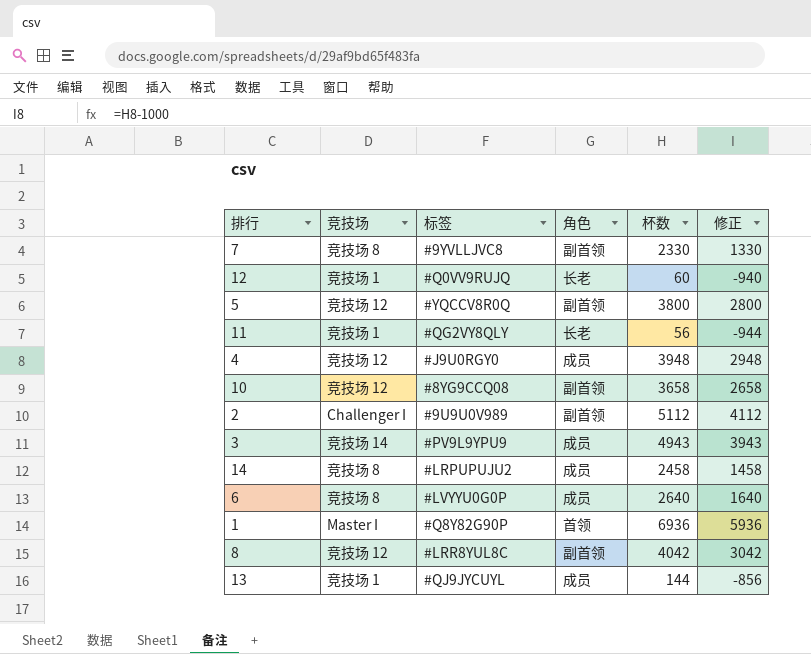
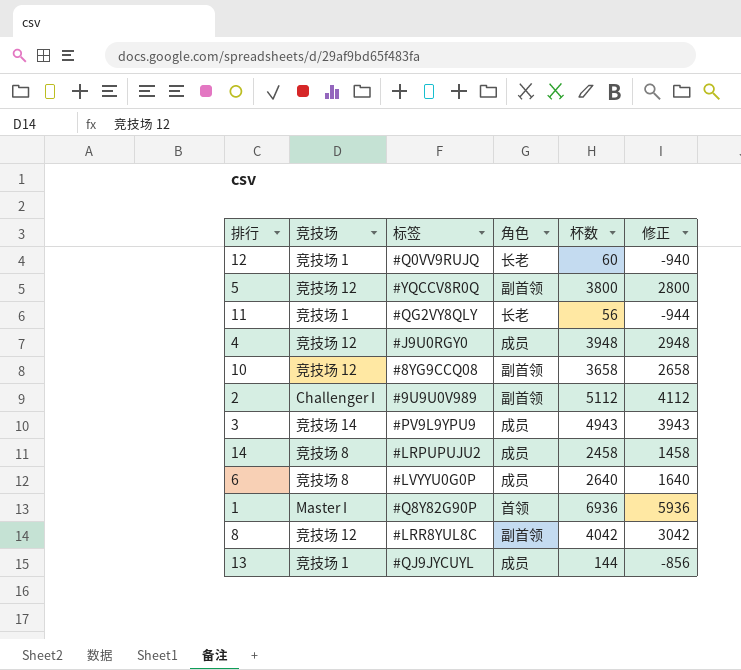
row 7: 竞技场 8 | #9YVLLJVC8 | 副首领 | 2330 | 1330 -> none

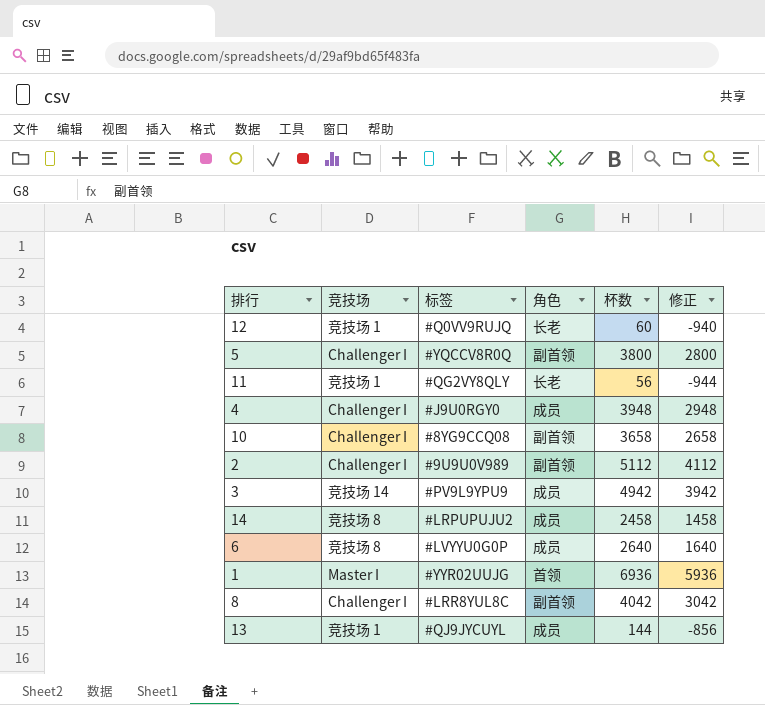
5 | 竞技场: 竞技场 12 -> Challenger I
4 | 竞技场: 竞技场 12 -> Challenger I
10 | 竞技场: 竞技场 12 -> Challenger I
3 | 杯数: 4943 -> 4942
3 | 修正: 3943 -> 3942
1 | 标签: #Q8Y82G90P -> #YYR02UUJG
8 | 竞技场: 竞技场 12 -> Challenger I

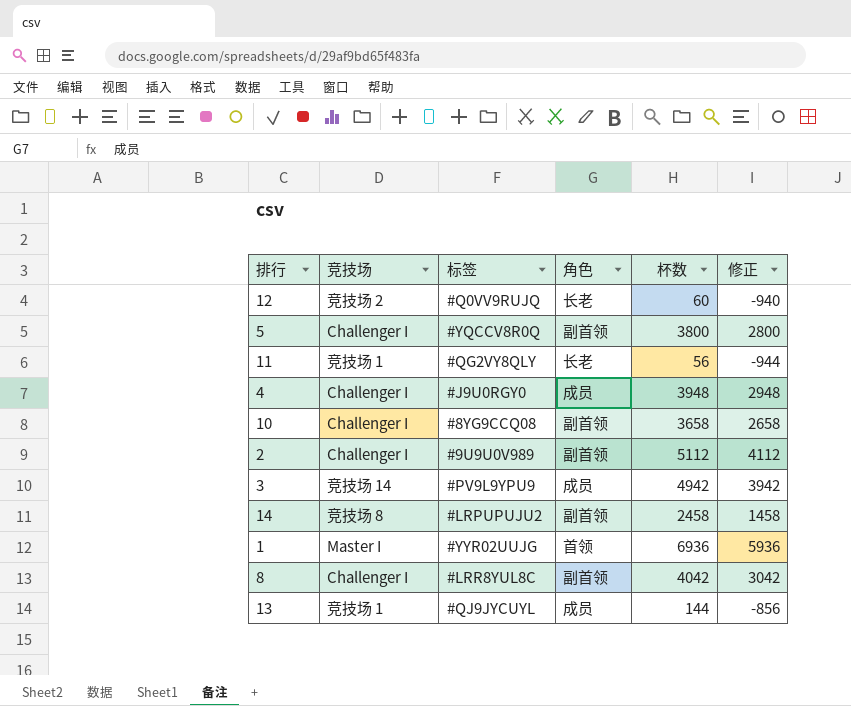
row 6: 竞技场 8 | #LVYYU0G0P | 成员 | 2640 | 1640 -> none
12 | 竞技场: 竞技场 1 -> 竞技场 2
14 | 角色: 成员 -> 副首领

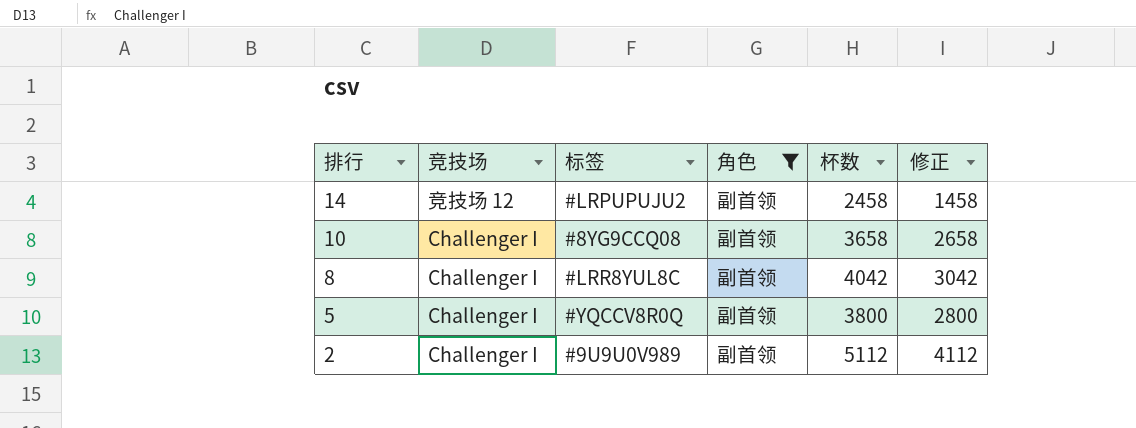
filter: none -> 角色 = 副首领
row order: none -> 排行 descending
14 | 竞技场: 竞技场 8 -> 竞技场 12

